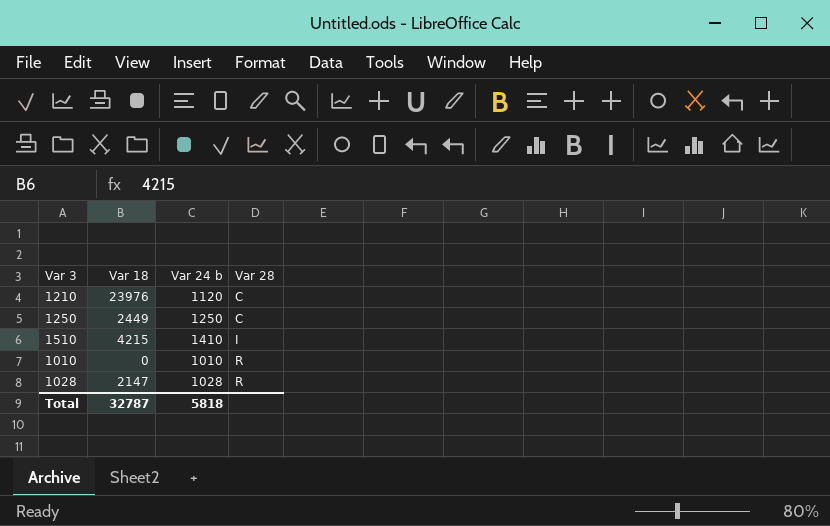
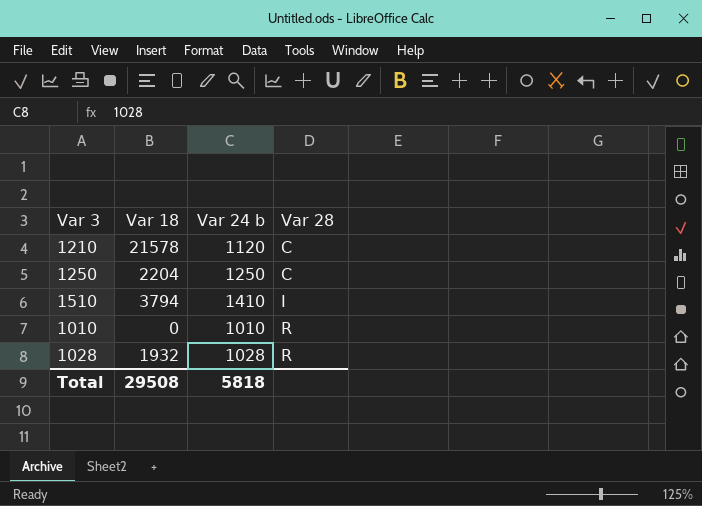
1210 | Var 18: 23976 -> 21578
1250 | Var 18: 2449 -> 2204
1510 | Var 18: 4215 -> 3794
1028 | Var 18: 2147 -> 1932
Total | Var 18: 32787 -> 29508

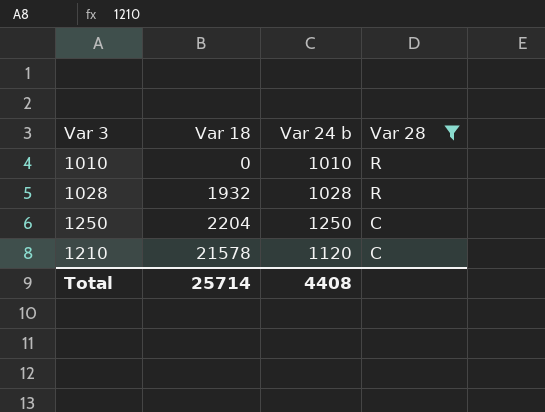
filter: none -> Var 28 != I
row order: Var 28 ascending -> Var 18 ascending
Total | Var 18: 29508 -> 25714
Total | Var 24 b: 5818 -> 4408

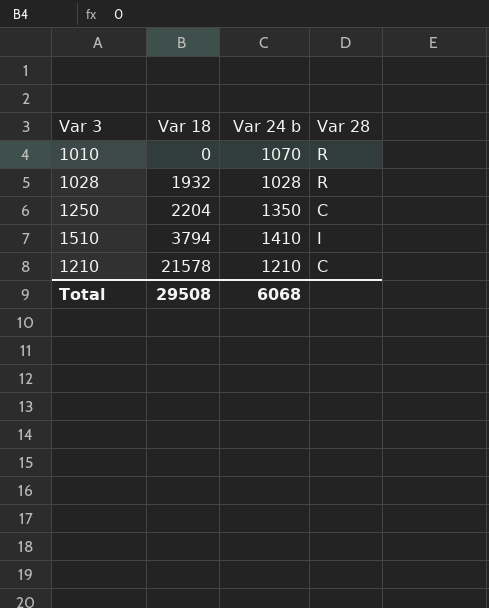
filter: Var 28 != I -> none
1010 | Var 24 b: 1010 -> 1070
1250 | Var 24 b: 1250 -> 1350
1210 | Var 24 b: 1120 -> 1210
Total | Var 18: 25714 -> 29508
Total | Var 24 b: 4408 -> 6068

